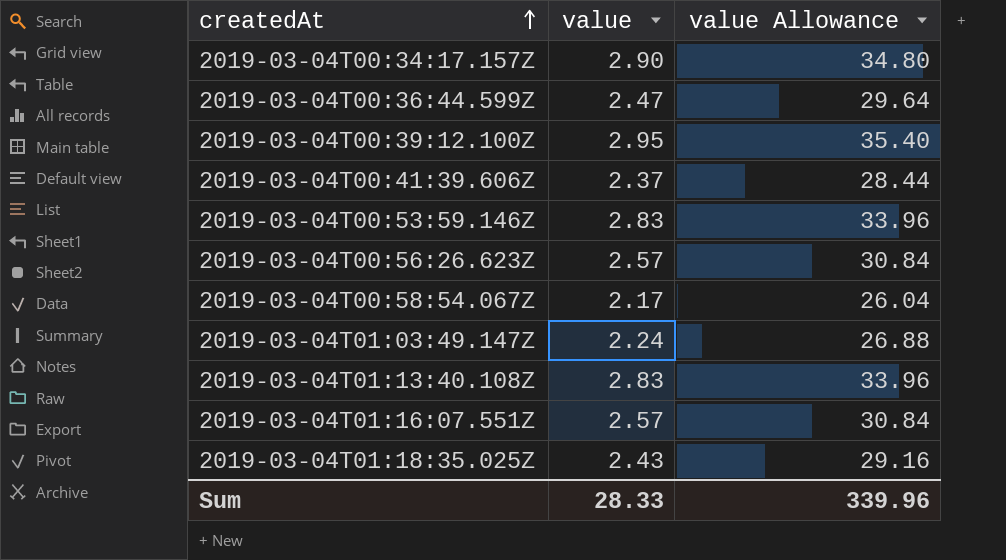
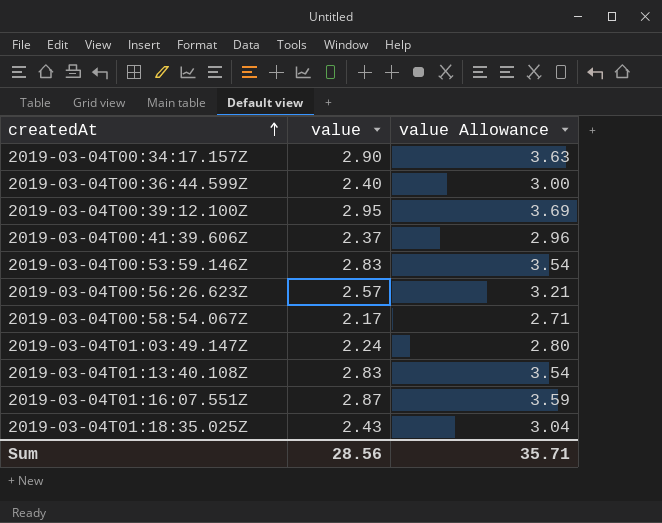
column value Allowance | formula: [value] * 12 -> [value] * 1.25
2019-03-04T00:36:44.599Z | value: 2.47 -> 2.40
2019-03-04T01:16:07.551Z | value: 2.57 -> 2.87
Sum | value: 28.33 -> 28.56
Sum | value Allowance: 339.96 -> 35.71

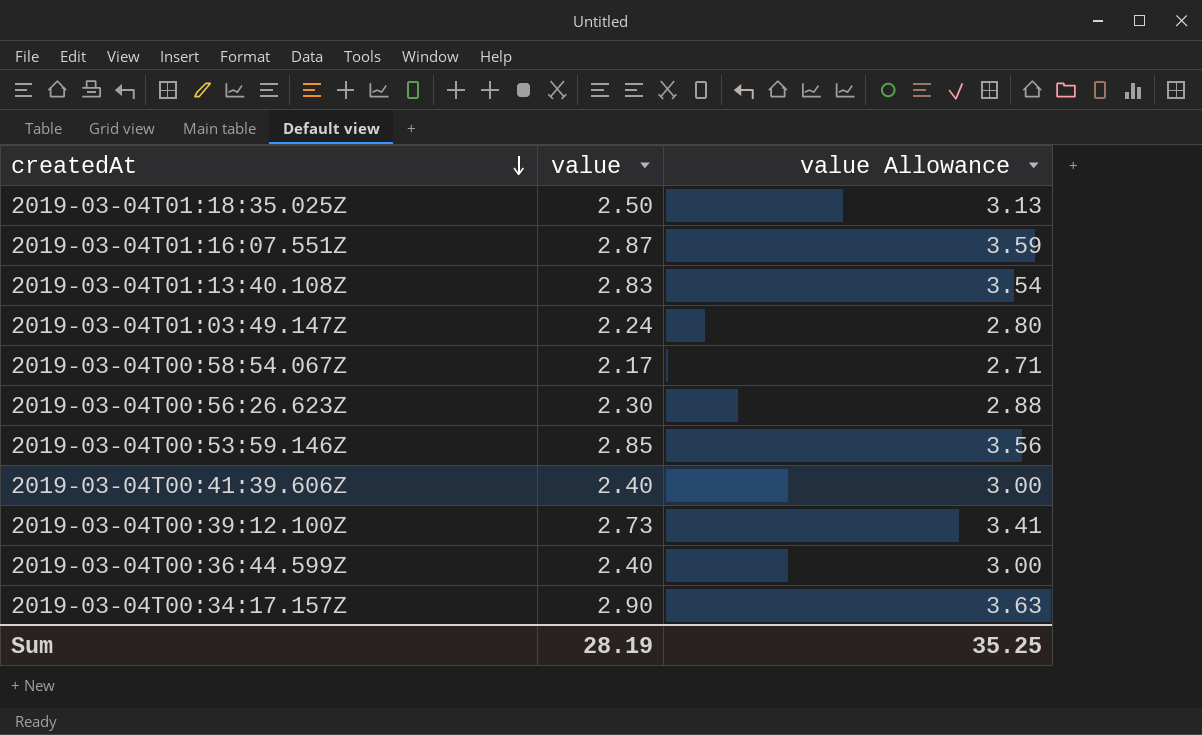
row order: createdAt ascending -> createdAt descending
2019-03-04T01:18:35.025Z | value: 2.43 -> 2.50
2019-03-04T01:18:35.025Z | value Allowance: 3.04 -> 3.13
2019-03-04T00:56:26.623Z | value: 2.57 -> 2.30
2019-03-04T00:56:26.623Z | value Allowance: 3.21 -> 2.88
2019-03-04T00:53:59.146Z | value: 2.83 -> 2.85
2019-03-04T00:53:59.146Z | value Allowance: 3.54 -> 3.56
2019-03-04T00:41:39.606Z | value: 2.37 -> 2.40
2019-03-04T00:41:39.606Z | value Allowance: 2.96 -> 3.00
2019-03-04T00:39:12.100Z | value: 2.95 -> 2.73
2019-03-04T00:39:12.100Z | value Allowance: 3.69 -> 3.41
Sum | value: 28.56 -> 28.19
Sum | value Allowance: 35.71 -> 35.25

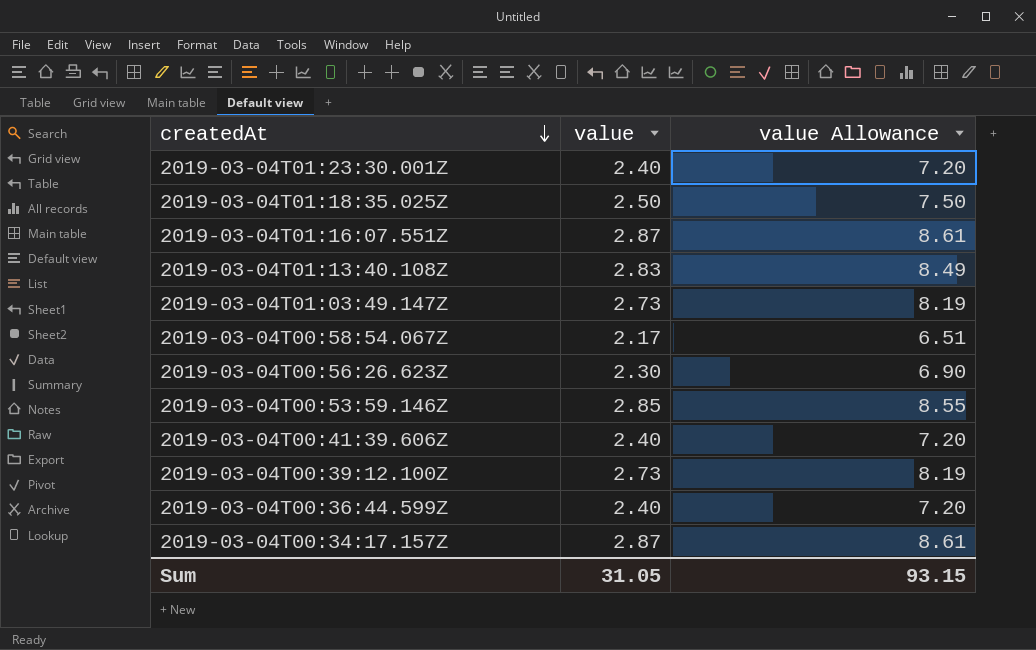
column value Allowance | formula: [value] * 1.25 -> [value] * 3
row 2019-03-04T01:23:30.001Z: none -> 2.40 | 7.20
2019-03-04T01:03:49.147Z | value: 2.24 -> 2.73
2019-03-04T00:34:17.157Z | value: 2.90 -> 2.87
Sum | value: 28.19 -> 31.05
Sum | value Allowance: 35.25 -> 93.15

